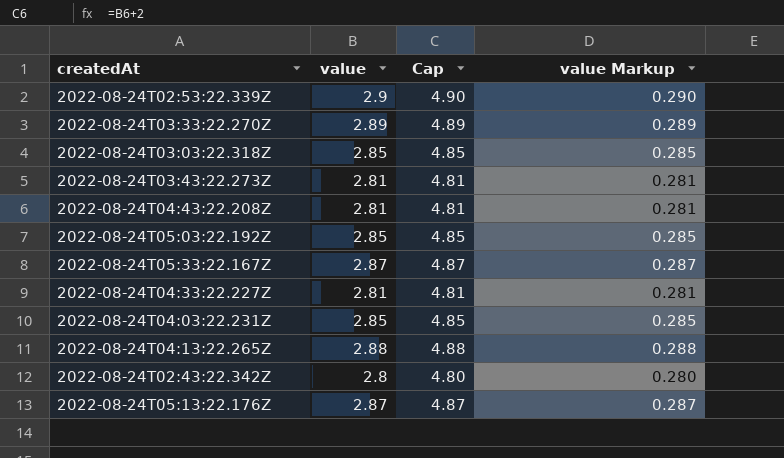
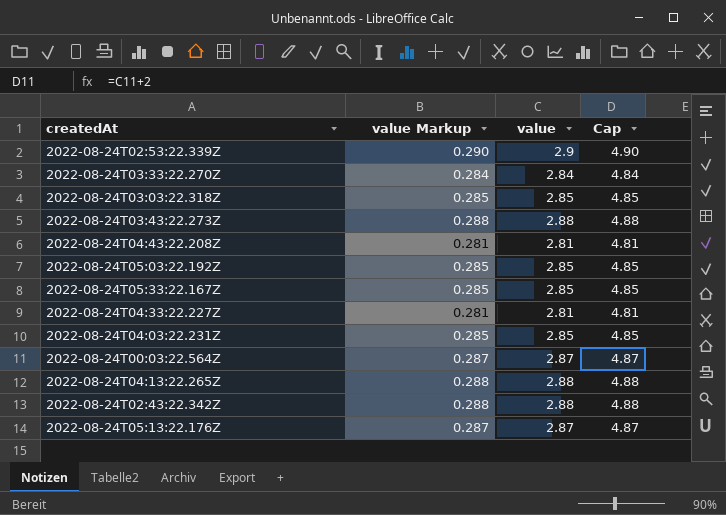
column value Markup | position: 4 -> 2
2022-08-24T03:33:22.270Z | value Markup: 0.289 -> 0.284
2022-08-24T03:33:22.270Z | value: 2.89 -> 2.84
2022-08-24T03:33:22.270Z | Cap: 4.89 -> 4.84
2022-08-24T03:43:22.273Z | value Markup: 0.281 -> 0.288
2022-08-24T03:43:22.273Z | value: 2.81 -> 2.88
2022-08-24T03:43:22.273Z | Cap: 4.81 -> 4.88
2022-08-24T05:33:22.167Z | value Markup: 0.287 -> 0.285
2022-08-24T05:33:22.167Z | value: 2.87 -> 2.85
2022-08-24T05:33:22.167Z | Cap: 4.87 -> 4.85
row 2022-08-24T00:03:22.564Z: none -> 0.287 | 2.87 | 4.87
2022-08-24T02:43:22.342Z | value Markup: 0.280 -> 0.288
2022-08-24T02:43:22.342Z | value: 2.8 -> 2.88
2022-08-24T02:43:22.342Z | Cap: 4.80 -> 4.88

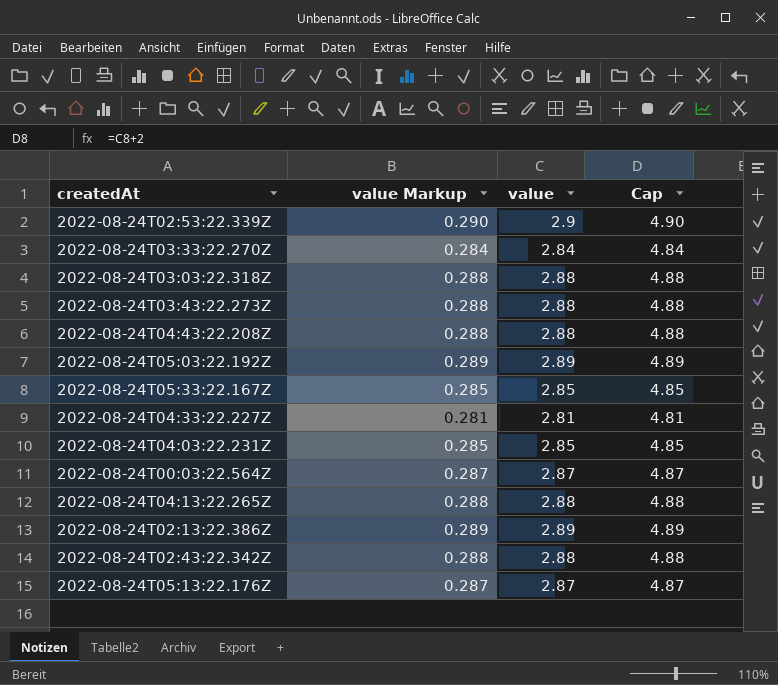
2022-08-24T03:03:22.318Z | value Markup: 0.285 -> 0.288
2022-08-24T03:03:22.318Z | value: 2.85 -> 2.88
2022-08-24T03:03:22.318Z | Cap: 4.85 -> 4.88
2022-08-24T04:43:22.208Z | value Markup: 0.281 -> 0.288
2022-08-24T04:43:22.208Z | value: 2.81 -> 2.88
2022-08-24T04:43:22.208Z | Cap: 4.81 -> 4.88
2022-08-24T05:03:22.192Z | value Markup: 0.285 -> 0.289
2022-08-24T05:03:22.192Z | value: 2.85 -> 2.89
2022-08-24T05:03:22.192Z | Cap: 4.85 -> 4.89
row 2022-08-24T02:13:22.386Z: none -> 0.289 | 2.89 | 4.89

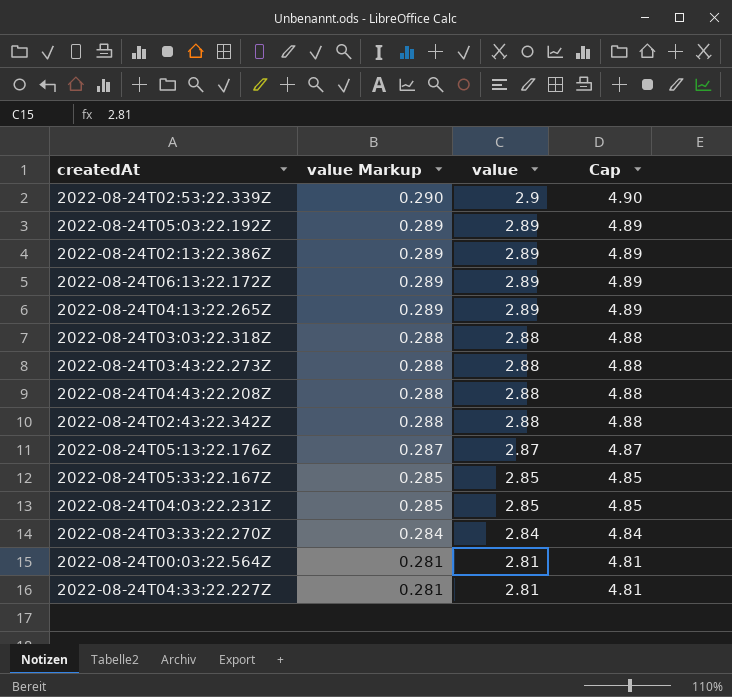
row order: none -> value Markup descending
row 2022-08-24T06:13:22.172Z: none -> 0.289 | 2.89 | 4.89
2022-08-24T04:13:22.265Z | value Markup: 0.288 -> 0.289
2022-08-24T04:13:22.265Z | value: 2.88 -> 2.89
2022-08-24T04:13:22.265Z | Cap: 4.88 -> 4.89
2022-08-24T00:03:22.564Z | value Markup: 0.287 -> 0.281
2022-08-24T00:03:22.564Z | value: 2.87 -> 2.81
2022-08-24T00:03:22.564Z | Cap: 4.87 -> 4.81

